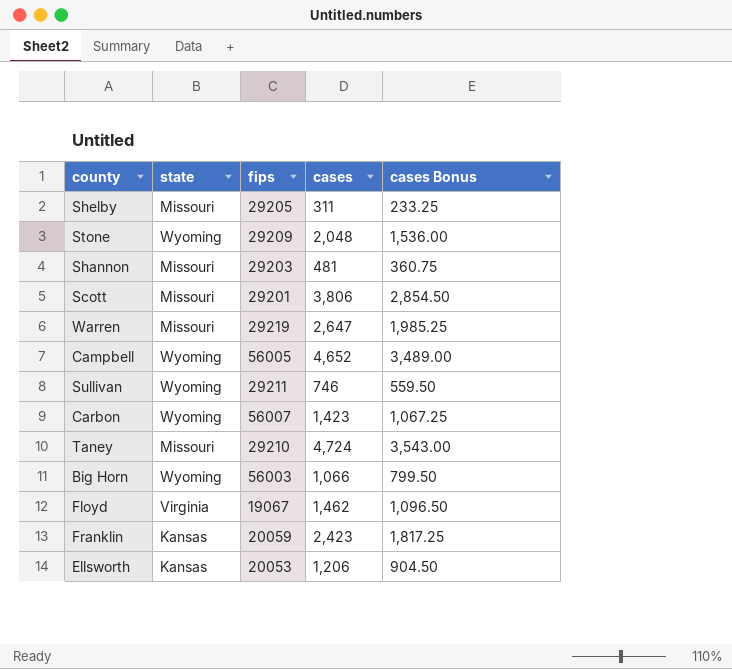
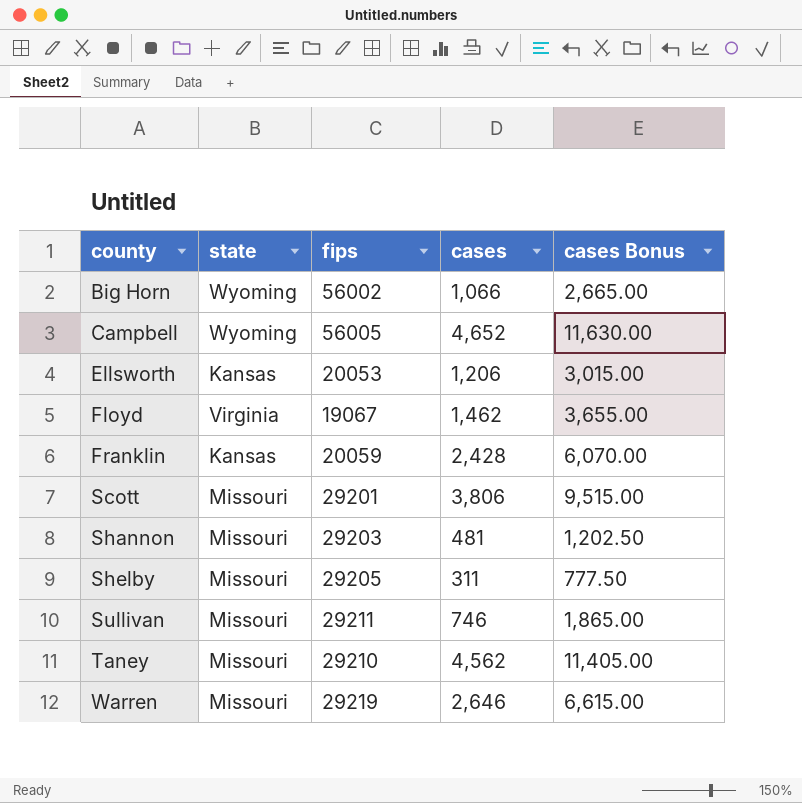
row order: none -> county ascending
column cases Bonus | formula: [cases] * 0.75 -> [cases] * 2.5
row Stone: Wyoming | 29209 | 2,048 | 1,536.00 -> none
row Carbon: Wyoming | 56007 | 1,423 | 1,067.25 -> none
Big Horn | fips: 56003 -> 56002
Franklin | cases: 2,423 -> 2,428
Sullivan | state: Wyoming -> Missouri
Taney | cases: 4,724 -> 4,562
Warren | cases: 2,647 -> 2,646

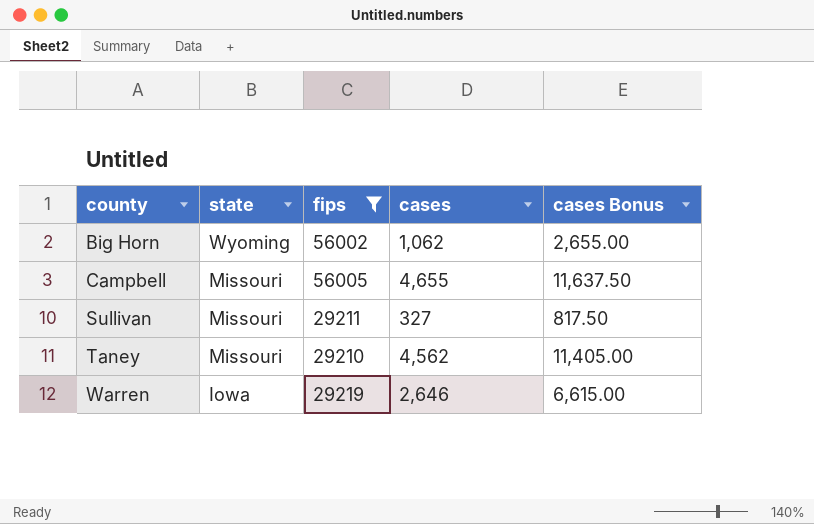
filter: none -> fips >= 29210
Big Horn | cases: 1,066 -> 1,062
Big Horn | cases Bonus: 2,665.00 -> 2,655.00
Campbell | state: Wyoming -> Missouri
Campbell | cases: 4,652 -> 4,655
Campbell | cases Bonus: 11,630.00 -> 11,637.50
Sullivan | cases: 746 -> 327
Sullivan | cases Bonus: 1,865.00 -> 817.50
Warren | state: Missouri -> Iowa

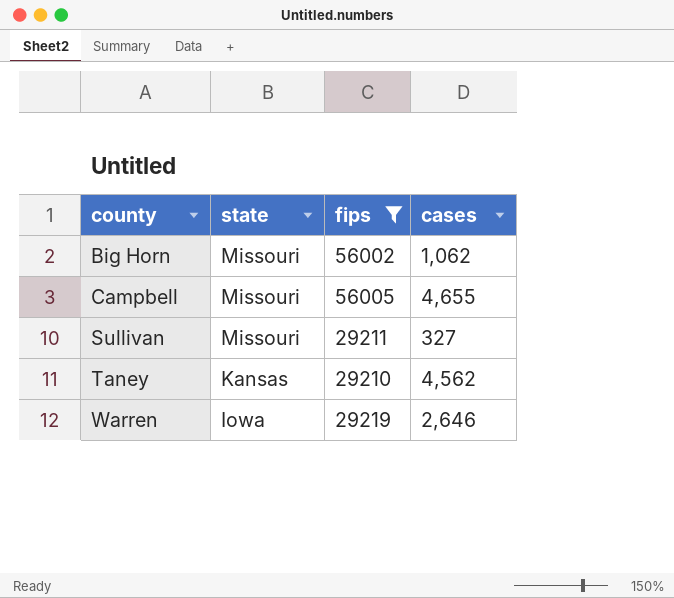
column cases Bonus | formula: [cases] * 2.5 -> none
Big Horn | state: Wyoming -> Missouri
Taney | state: Missouri -> Kansas

